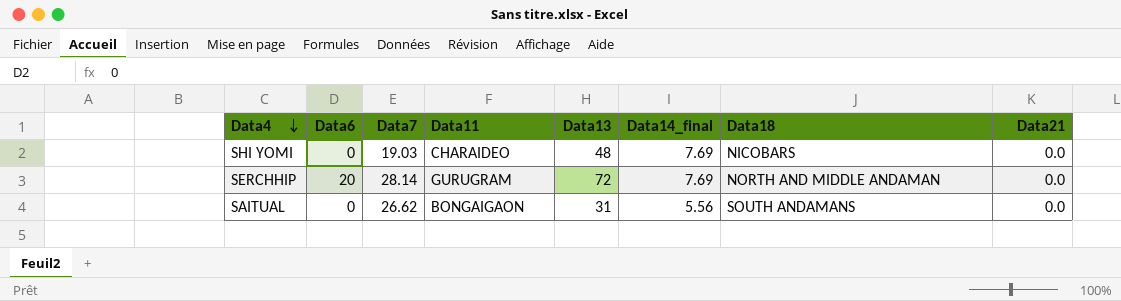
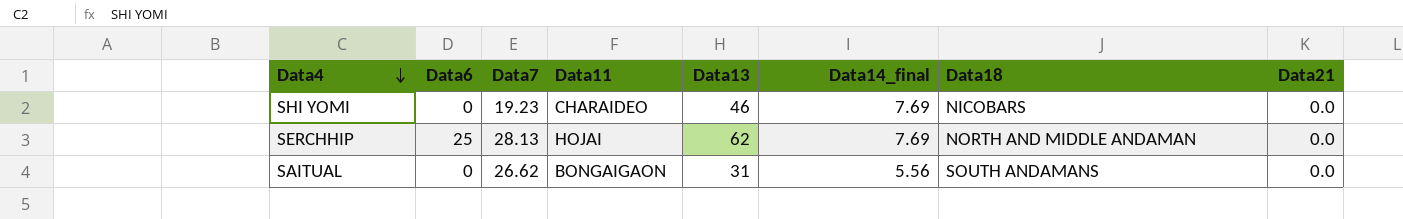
SHI YOMI | Data7: 19.03 -> 19.23
SHI YOMI | Data13: 48 -> 46
SERCHHIP | Data6: 20 -> 25
SERCHHIP | Data7: 28.14 -> 28.13
SERCHHIP | Data11: GURUGRAM -> HOJAI
SERCHHIP | Data13: 72 -> 62

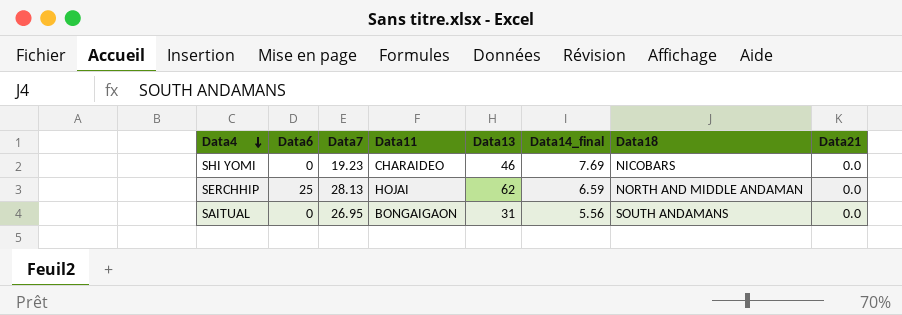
SERCHHIP | Data14_final: 7.69 -> 6.59
SAITUAL | Data7: 26.62 -> 26.95

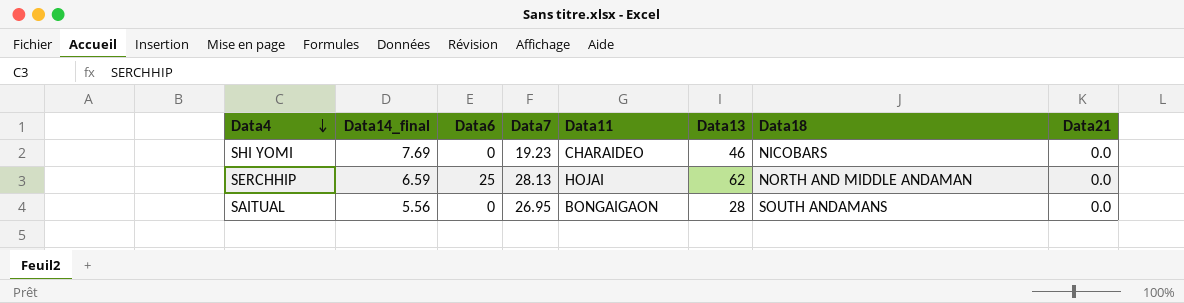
column Data14_final | position: 6 -> 2
SAITUAL | Data13: 31 -> 28

